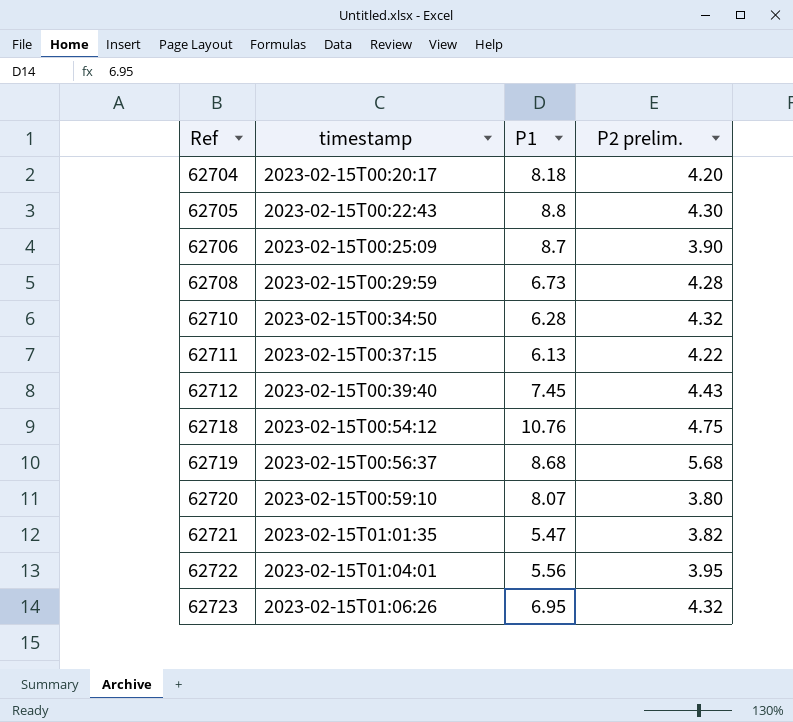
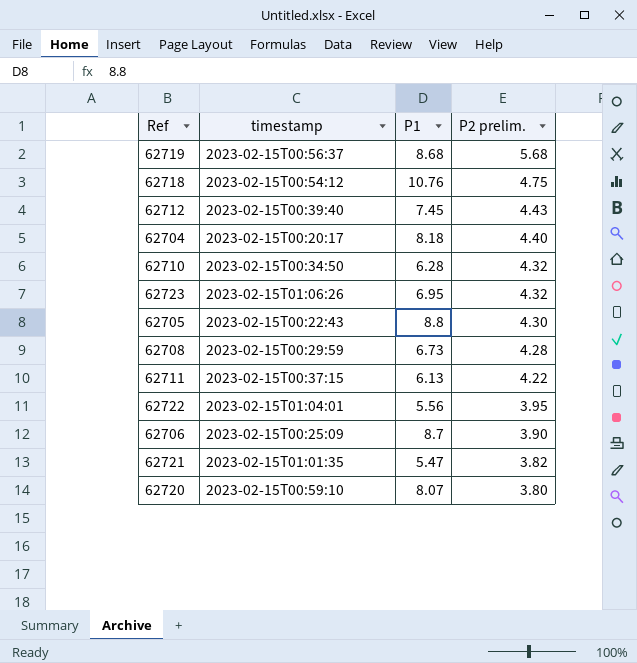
row order: Ref ascending -> P2 prelim. descending
62704 | P2 prelim.: 4.20 -> 4.40

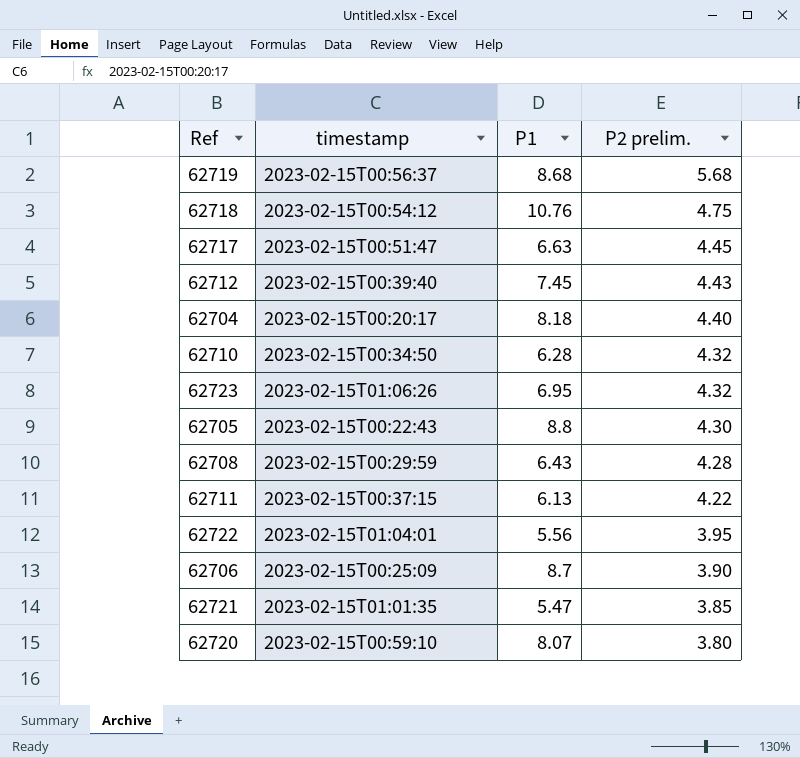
row 62717: none -> 2023-02-15T00:51:47 | 6.63 | 4.45
62708 | P1: 6.73 -> 6.43
62721 | P2 prelim.: 3.82 -> 3.85

